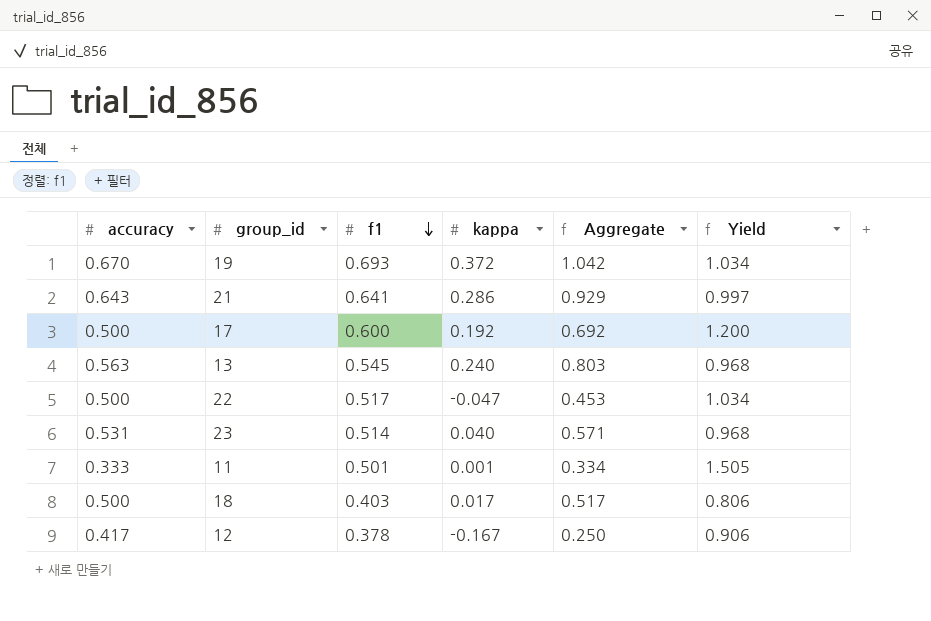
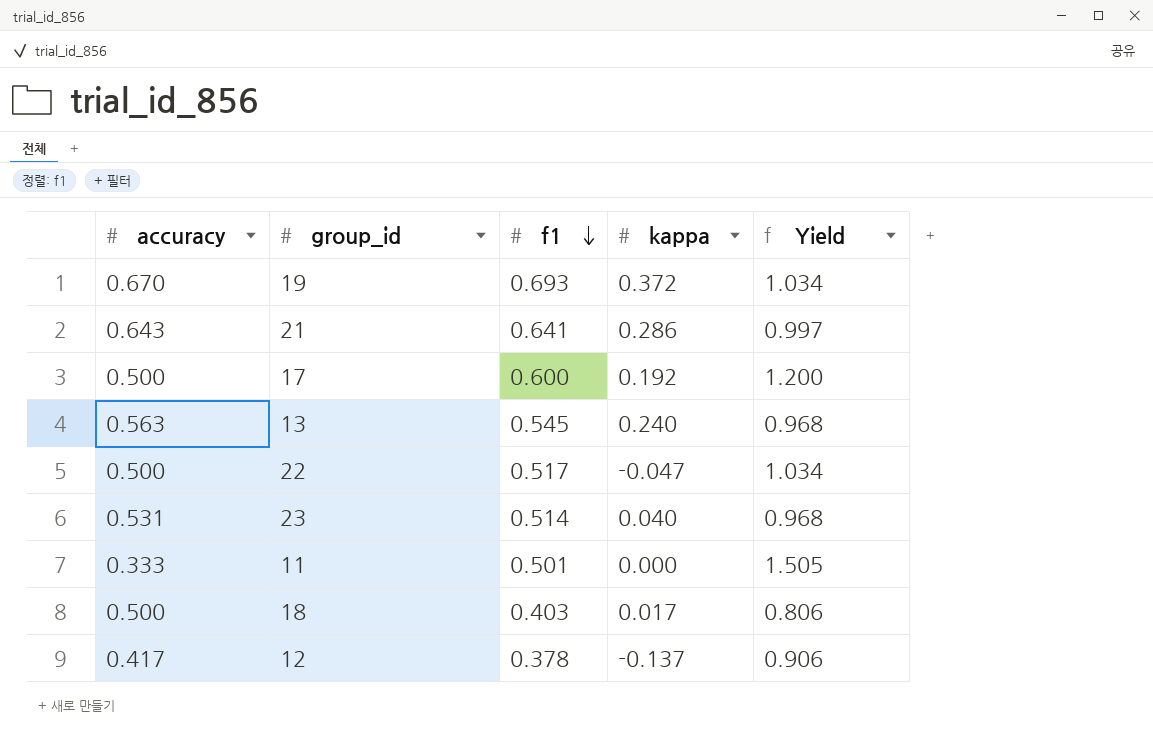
column Aggregate | formula: [accuracy] + [kappa] -> none
11 | kappa: 0.001 -> 0.000
12 | kappa: -0.167 -> -0.137

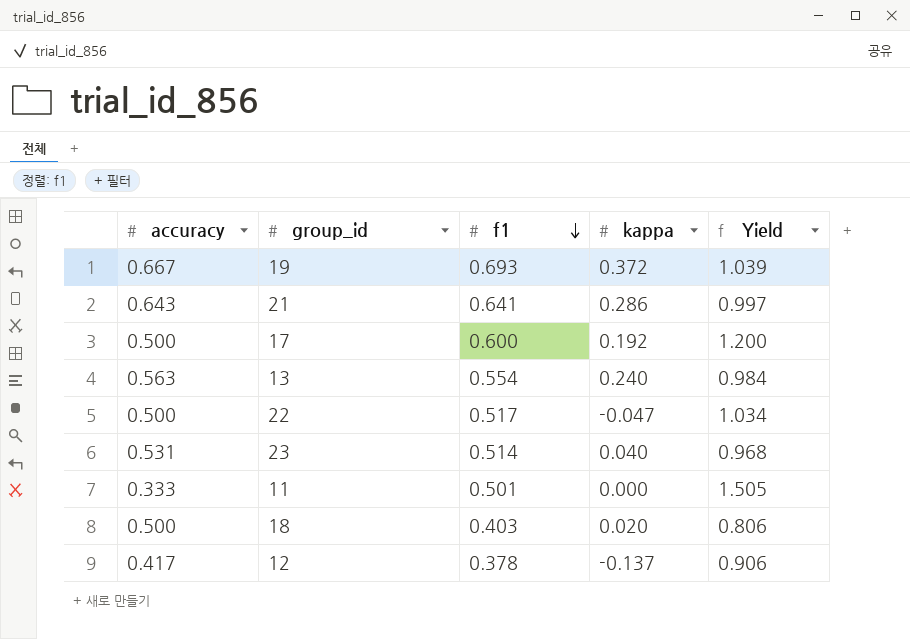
19 | accuracy: 0.670 -> 0.667
19 | Yield: 1.034 -> 1.039
13 | f1: 0.545 -> 0.554
13 | Yield: 0.968 -> 0.984
18 | kappa: 0.017 -> 0.020

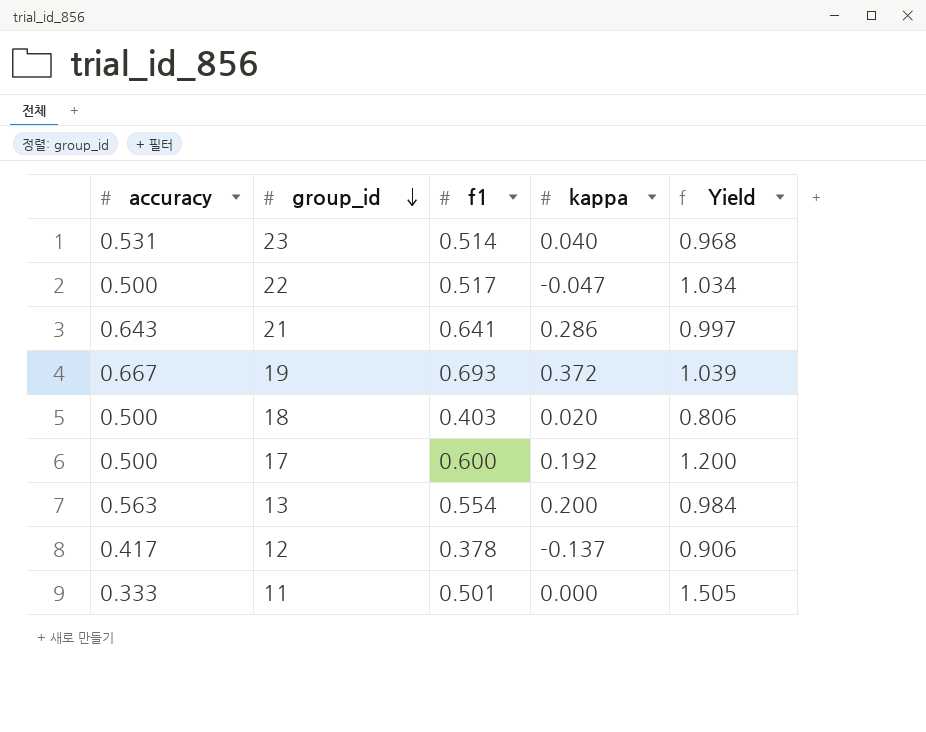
row order: f1 descending -> group_id descending
13 | kappa: 0.240 -> 0.200

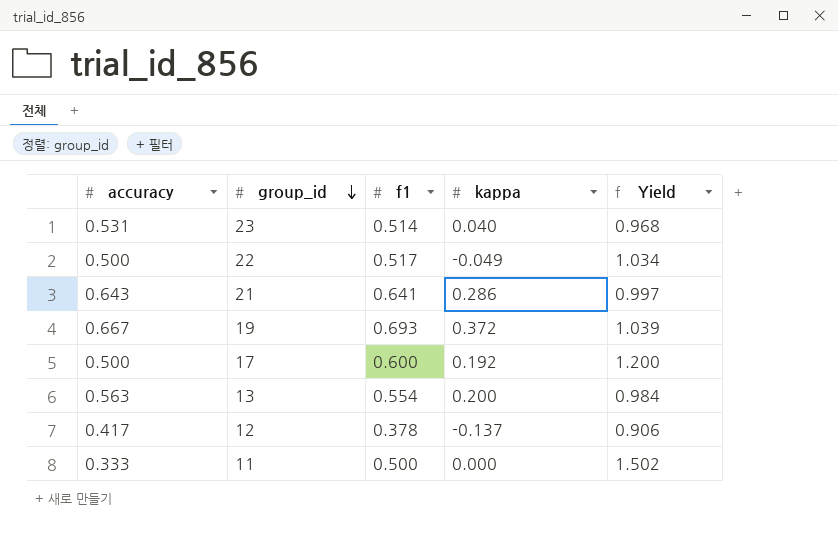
row 18: 0.500 | 0.403 | 0.020 | 0.806 -> none
22 | kappa: -0.047 -> -0.049
11 | f1: 0.501 -> 0.500
11 | Yield: 1.505 -> 1.502

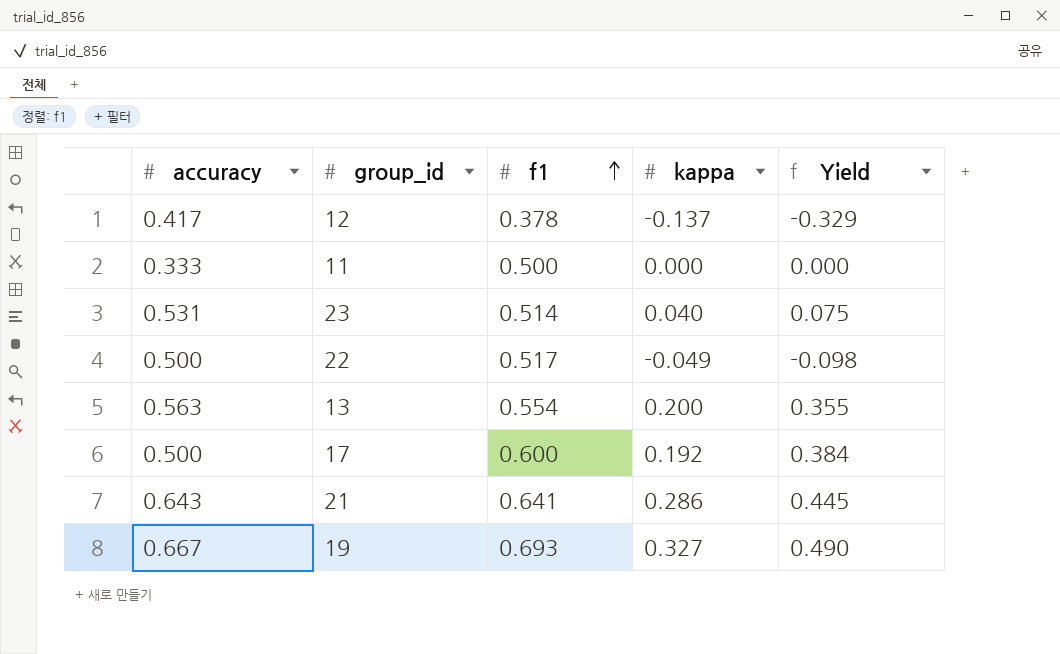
row order: group_id descending -> f1 ascending
column Yield | formula: [f1] / [accuracy] -> [kappa] / [accuracy]
19 | kappa: 0.372 -> 0.327

